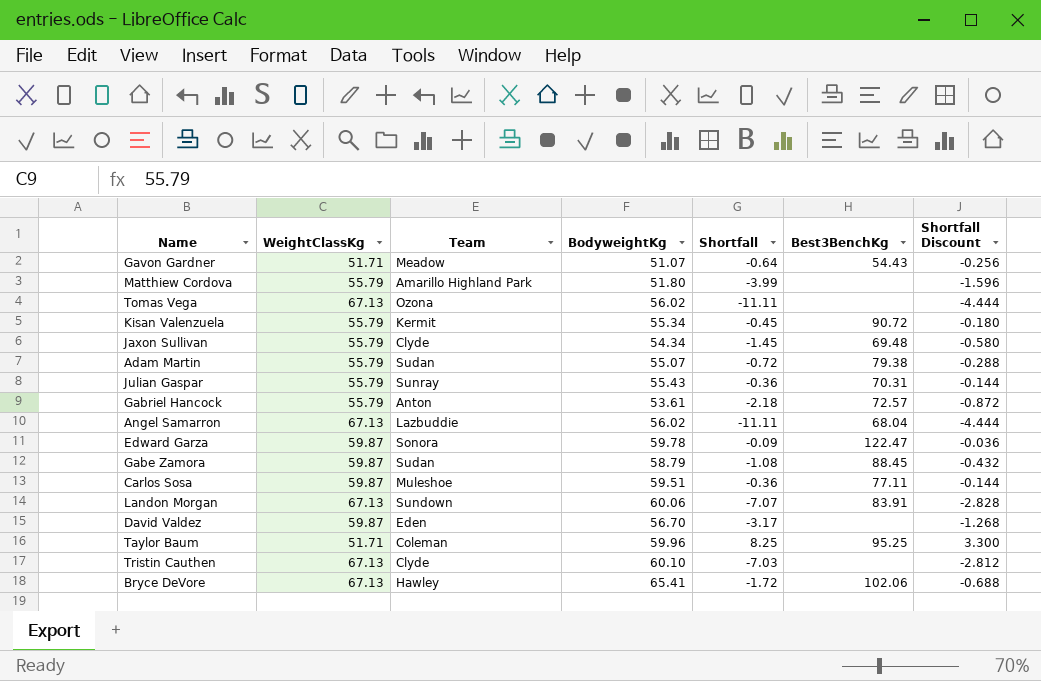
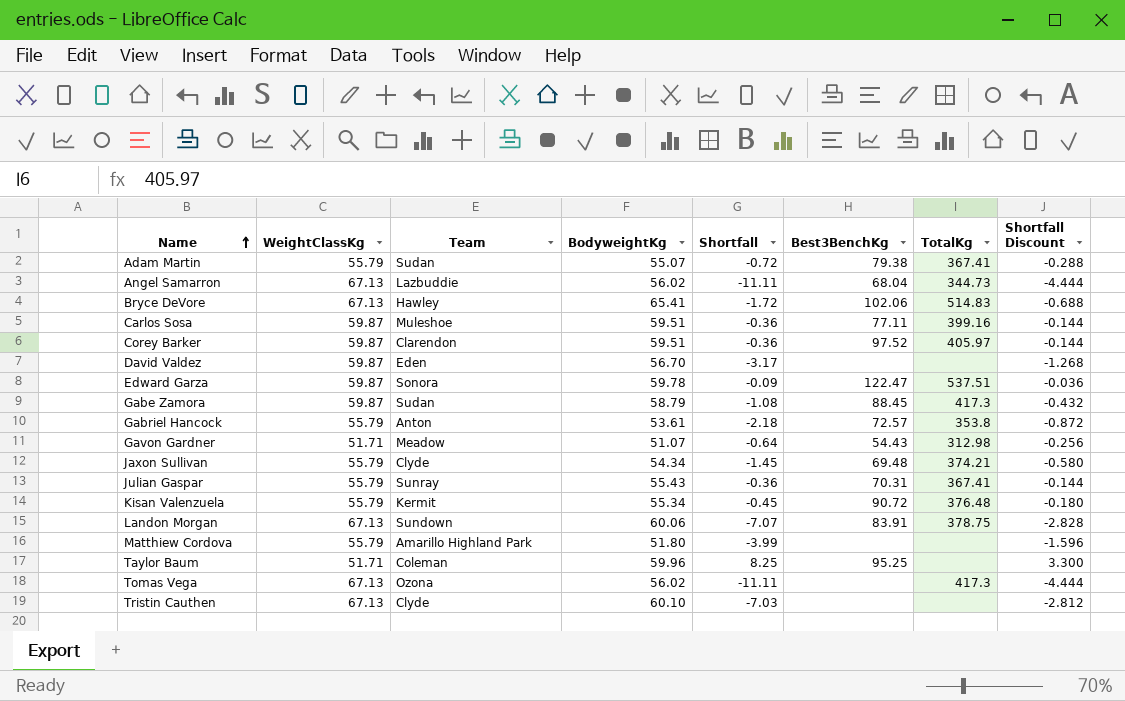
row order: none -> Name ascending
column TotalKg | position: none -> 7
row Corey Barker: none -> 59.87 | Clarendon | 59.51 | -0.36 | 97.52 | 405.97 | -0.144

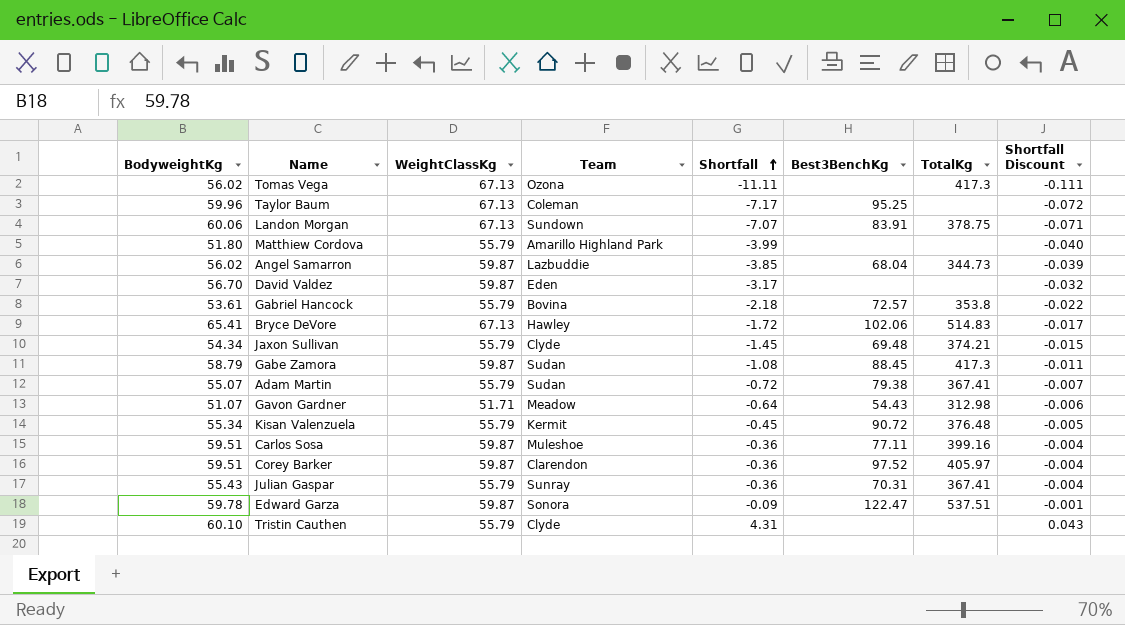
row order: Name ascending -> Shortfall ascending
column BodyweightKg | position: 4 -> 1
column Shortfall Discount | formula: [Shortfall] * 0.4 -> [Shortfall] * 0.01
Taylor Baum | WeightClassKg: 51.71 -> 67.13
Taylor Baum | Shortfall: 8.25 -> -7.17
Angel Samarron | WeightClassKg: 67.13 -> 59.87
Angel Samarron | Shortfall: -11.11 -> -3.85
Gabriel Hancock | Team: Anton -> Bovina
Tristin Cauthen | WeightClassKg: 67.13 -> 55.79
Tristin Cauthen | Shortfall: -7.03 -> 4.31

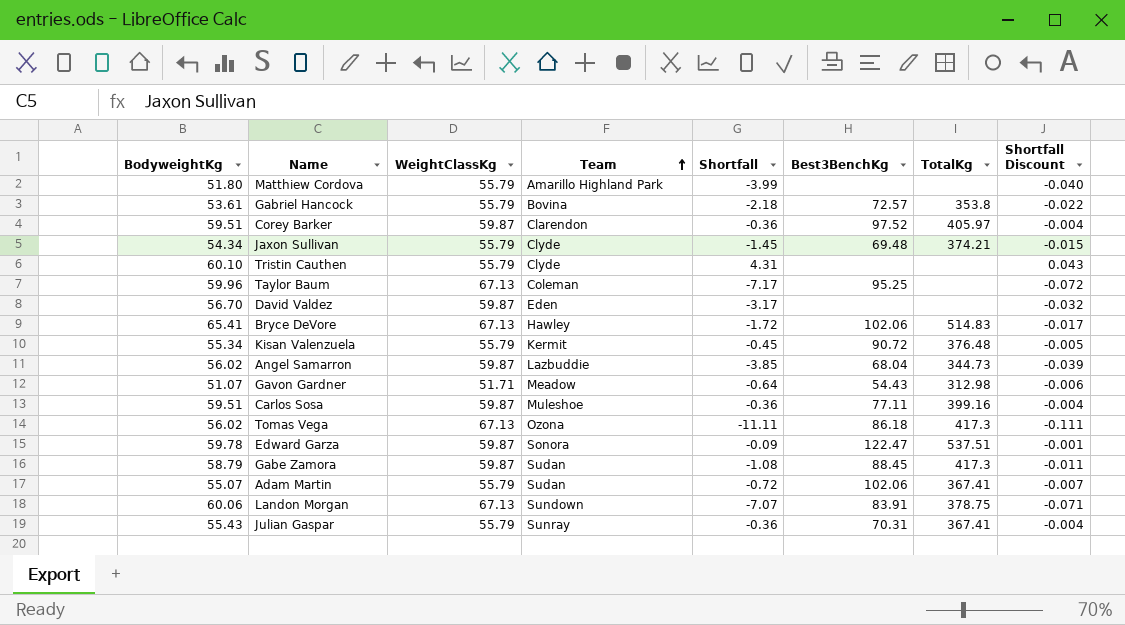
row order: Shortfall ascending -> Team ascending
Tomas Vega | Best3BenchKg: none -> 86.18
Adam Martin | Best3BenchKg: 79.38 -> 102.06

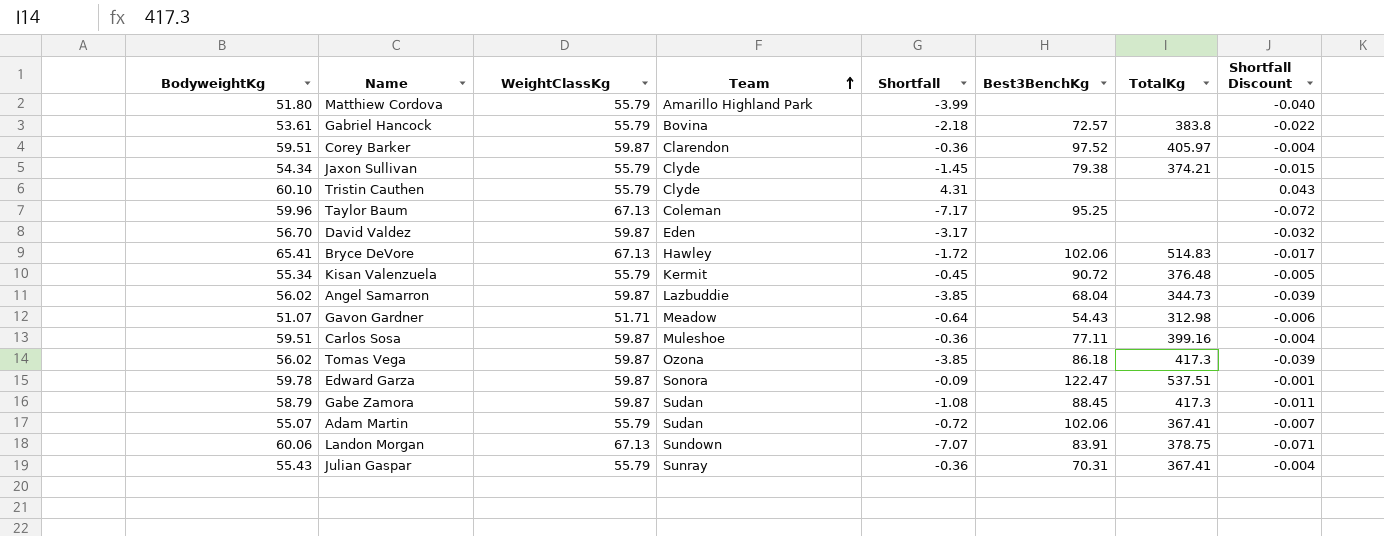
Gabriel Hancock | TotalKg: 353.8 -> 383.8
Jaxon Sullivan | Best3BenchKg: 69.48 -> 79.38
Tomas Vega | WeightClassKg: 67.13 -> 59.87
Tomas Vega | Shortfall: -11.11 -> -3.85
Tomas Vega | Shortfall Discount: -0.111 -> -0.039

